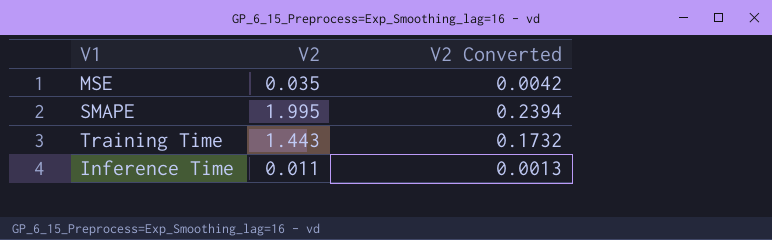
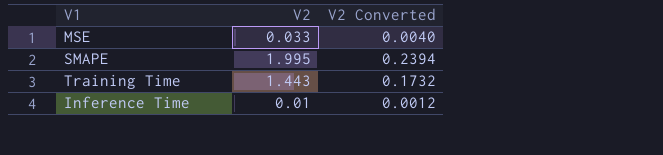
MSE | V2: 0.035 -> 0.033
MSE | V2 Converted: 0.0042 -> 0.0040
Inference Time | V2: 0.011 -> 0.01
Inference Time | V2 Converted: 0.0013 -> 0.0012

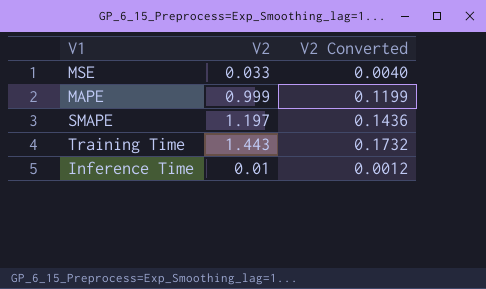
row MAPE: none -> 0.999 | 0.1199
SMAPE | V2: 1.995 -> 1.197
SMAPE | V2 Converted: 0.2394 -> 0.1436

